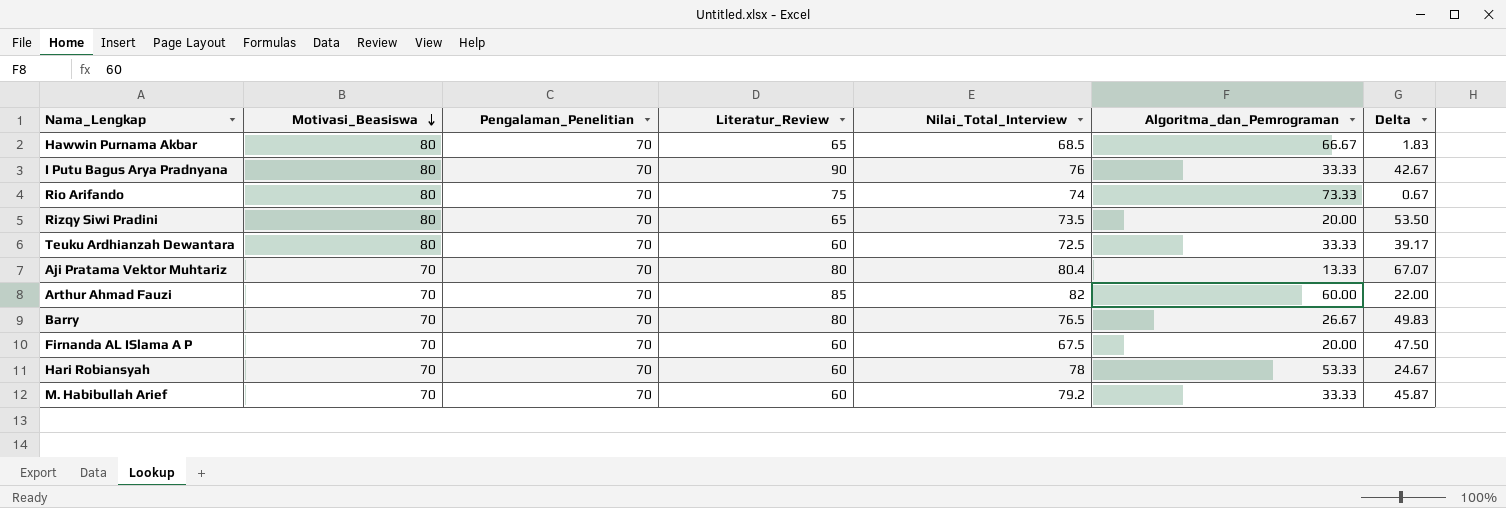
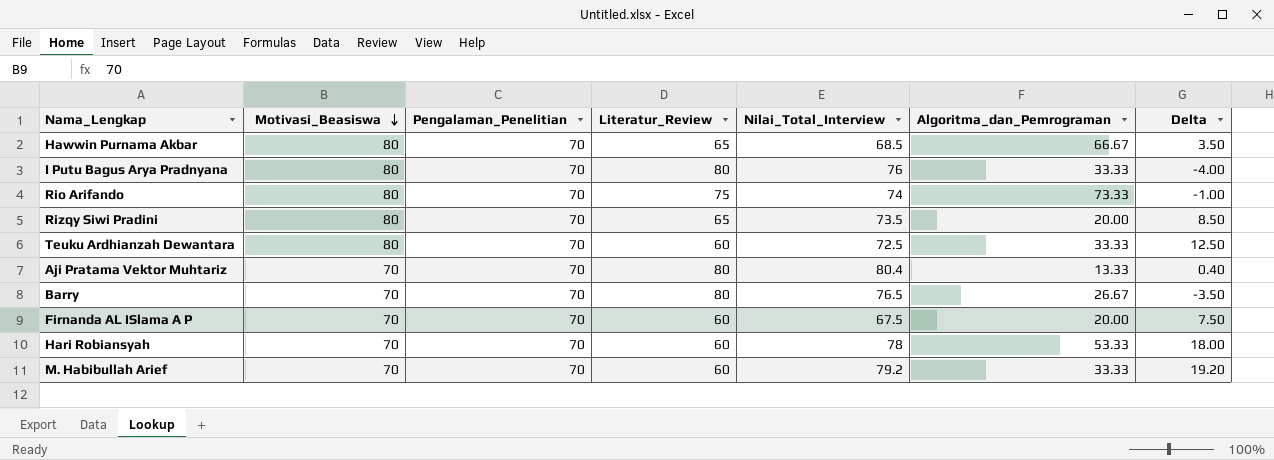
column Delta | formula: [Nilai_Total_Interview] - [Algoritma_dan_Pemrograman] -> [Nilai_Total_Interview] - [Literatur_Review]
row Arthur Ahmad Fauzi: 70 | 70 | 85 | 82 | 60.00 | 22.00 -> none
I Putu Bagus Arya Pradnyana | Literatur_Review: 90 -> 80

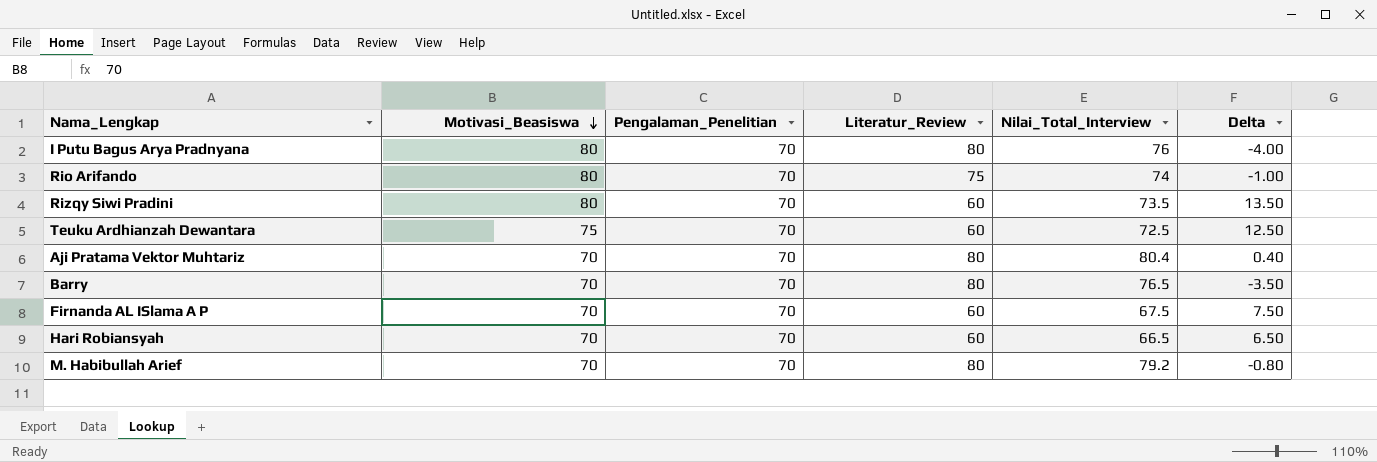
column Algoritma_dan_Pemrograman | position: 6 -> none
row Hawwin Purnama Akbar: 80 | 70 | 65 | 68.5 | 66.67 | 3.50 -> none
Rizqy Siwi Pradini | Literatur_Review: 65 -> 60
Rizqy Siwi Pradini | Delta: 8.50 -> 13.50
Teuku Ardhianzah Dewantara | Motivasi_Beasiswa: 80 -> 75
Hari Robiansyah | Nilai_Total_Interview: 78 -> 66.5
Hari Robiansyah | Delta: 18.00 -> 6.50
M. Habibullah Arief | Literatur_Review: 60 -> 80
M. Habibullah Arief | Delta: 19.20 -> -0.80

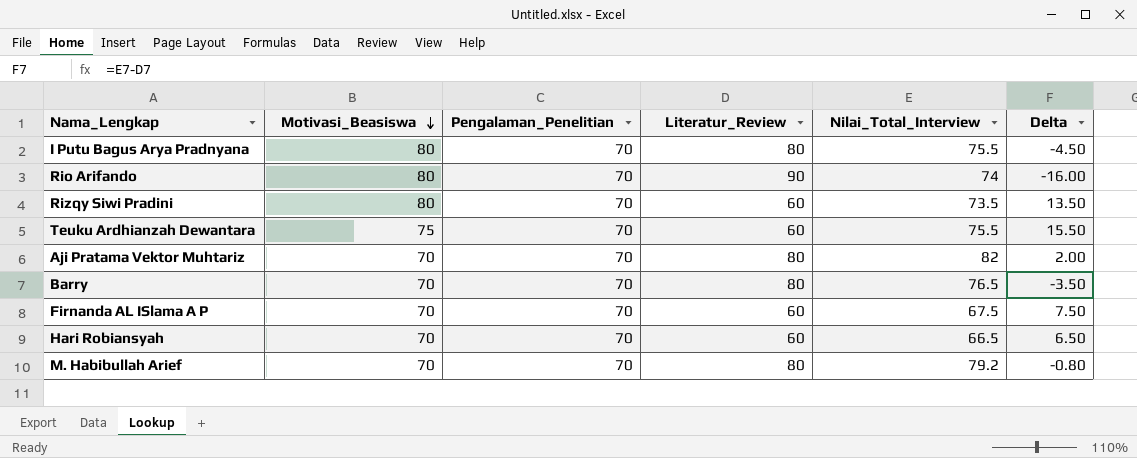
I Putu Bagus Arya Pradnyana | Nilai_Total_Interview: 76 -> 75.5
I Putu Bagus Arya Pradnyana | Delta: -4.00 -> -4.50
Rio Arifando | Literatur_Review: 75 -> 90
Rio Arifando | Delta: -1.00 -> -16.00
Teuku Ardhianzah Dewantara | Nilai_Total_Interview: 72.5 -> 75.5
Teuku Ardhianzah Dewantara | Delta: 12.50 -> 15.50
Aji Pratama Vektor Muhtariz | Nilai_Total_Interview: 80.4 -> 82
Aji Pratama Vektor Muhtariz | Delta: 0.40 -> 2.00

